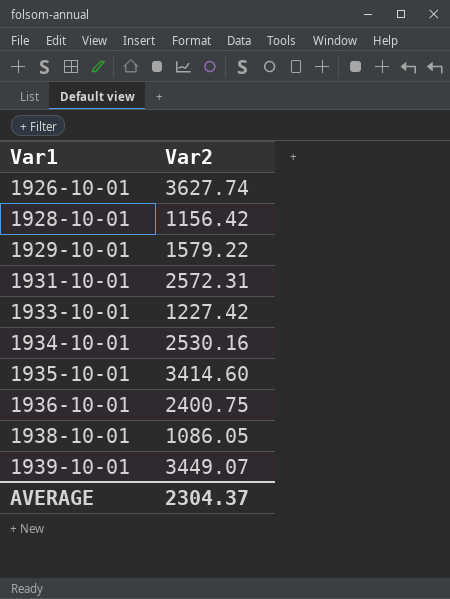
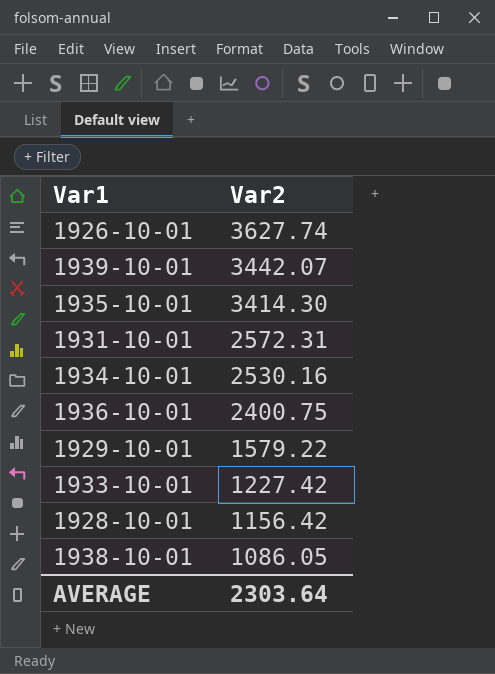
row order: Var1 ascending -> Var2 descending
1939-10-01 | Var2: 3449.07 -> 3442.07
1935-10-01 | Var2: 3414.60 -> 3414.30
AVERAGE | Var2: 2304.37 -> 2303.64

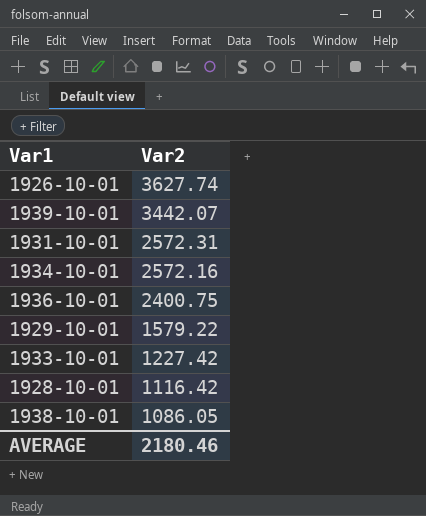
row 1935-10-01: 3414.30 -> none
1934-10-01 | Var2: 2530.16 -> 2572.16
1928-10-01 | Var2: 1156.42 -> 1116.42
AVERAGE | Var2: 2303.64 -> 2180.46

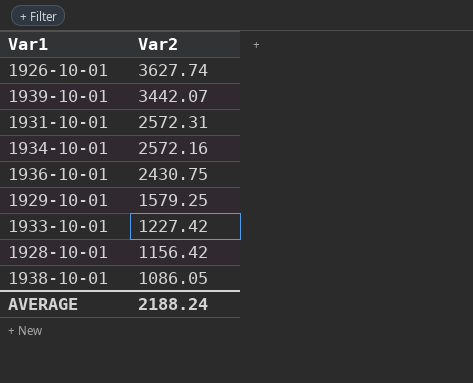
1936-10-01 | Var2: 2400.75 -> 2430.75
1929-10-01 | Var2: 1579.22 -> 1579.25
1928-10-01 | Var2: 1116.42 -> 1156.42
AVERAGE | Var2: 2180.46 -> 2188.24

